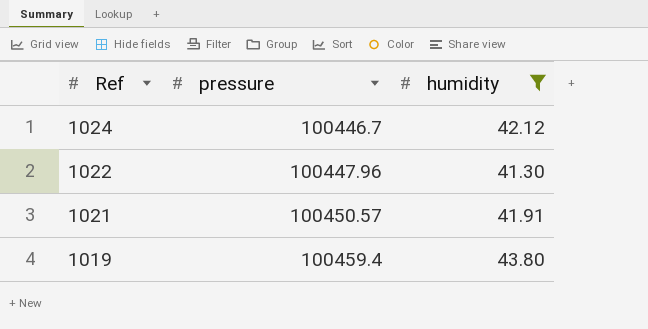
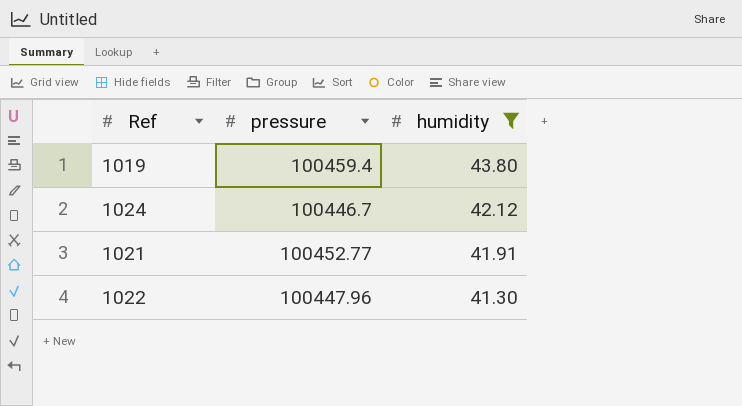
row order: Ref descending -> humidity descending
1021 | pressure: 100450.57 -> 100452.77

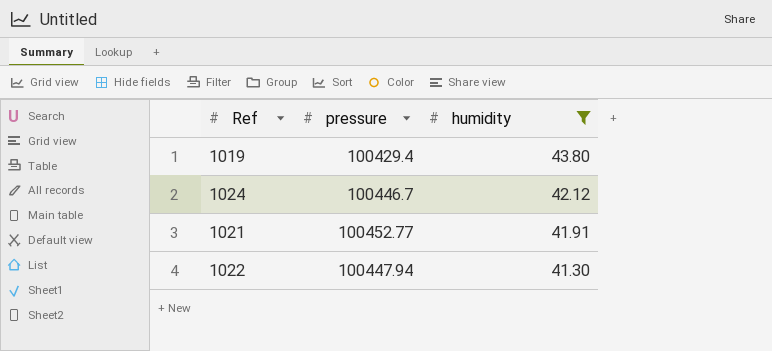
1019 | pressure: 100459.4 -> 100429.4
1022 | pressure: 100447.96 -> 100447.94

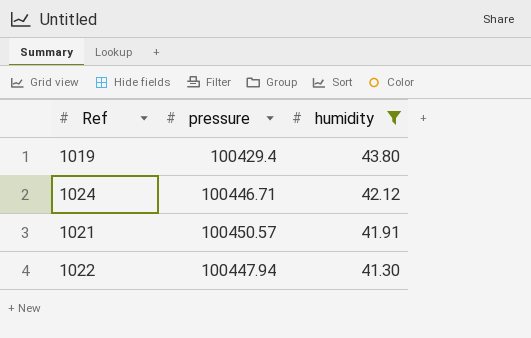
1024 | pressure: 100446.7 -> 100446.71
1021 | pressure: 100452.77 -> 100450.57

